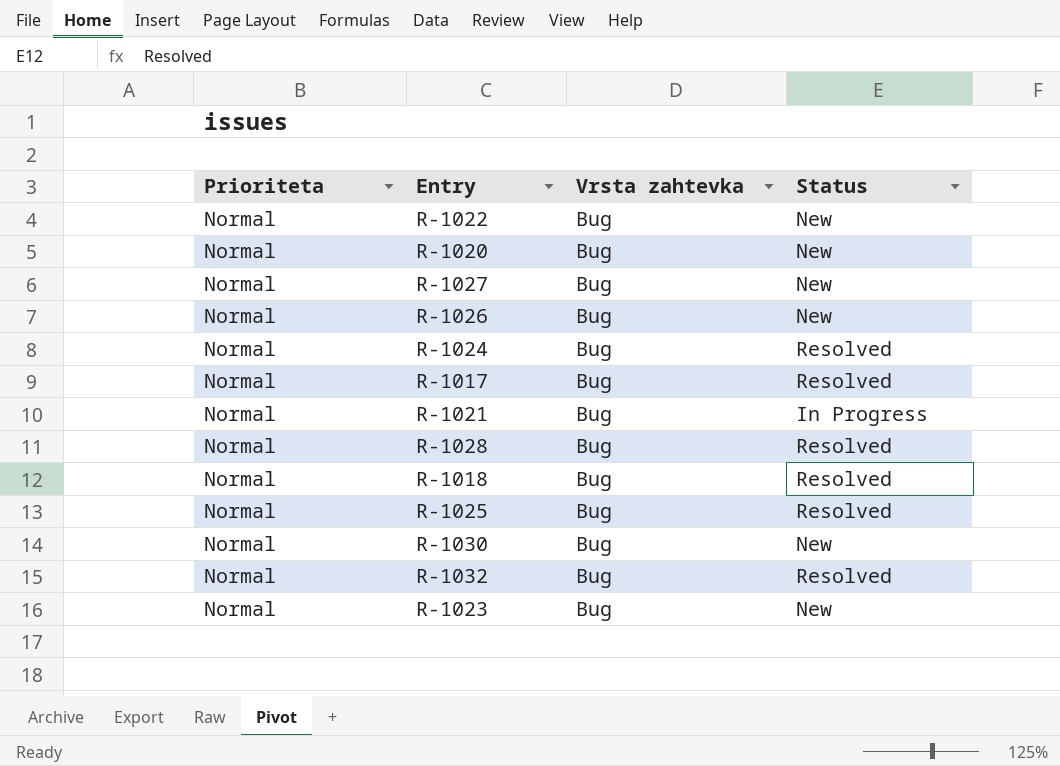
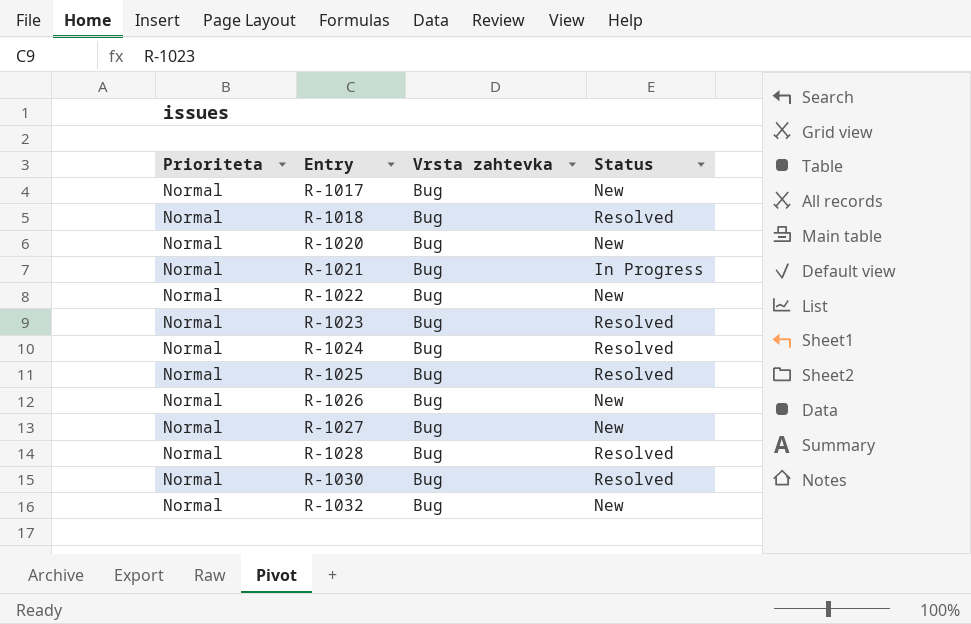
row order: none -> Entry ascending
R-1017 | Status: Resolved -> New
R-1023 | Status: New -> Resolved
R-1030 | Status: New -> Resolved
R-1032 | Status: Resolved -> New

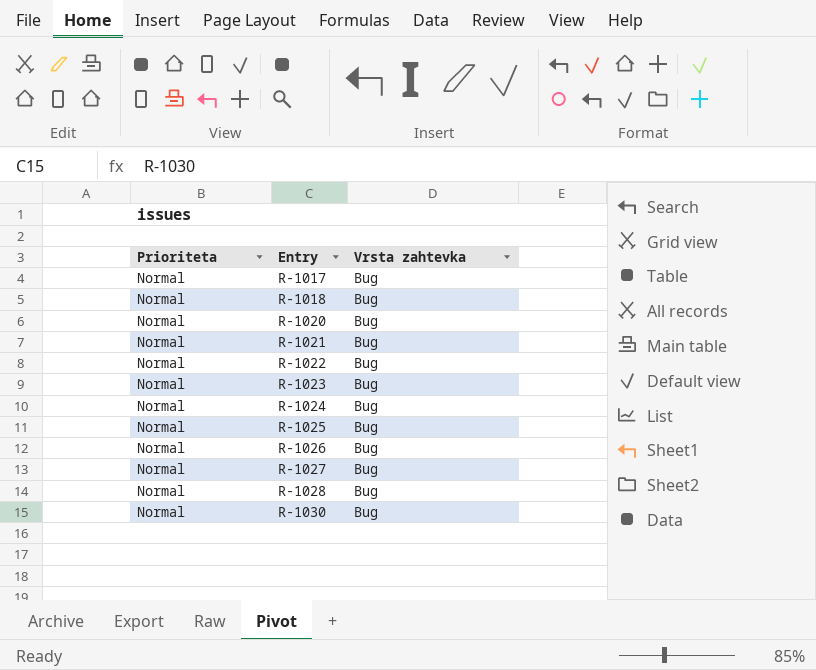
column Status | position: 4 -> none
row R-1032: Normal | Bug | New -> none

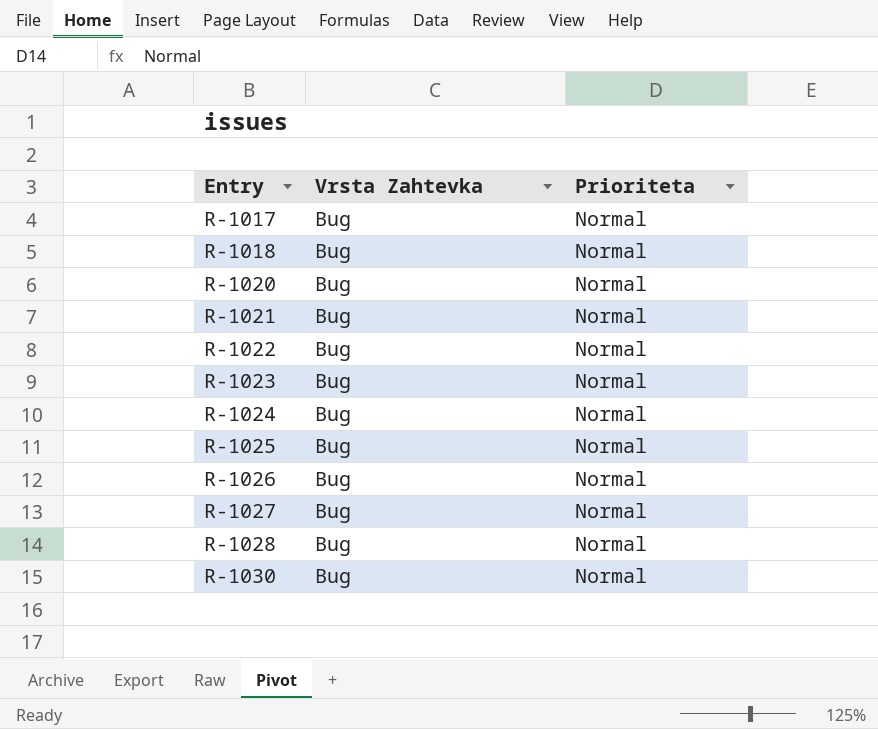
column name: Vrsta zahtevka -> Vrsta Zahtevka
column Prioriteta | position: 1 -> 3

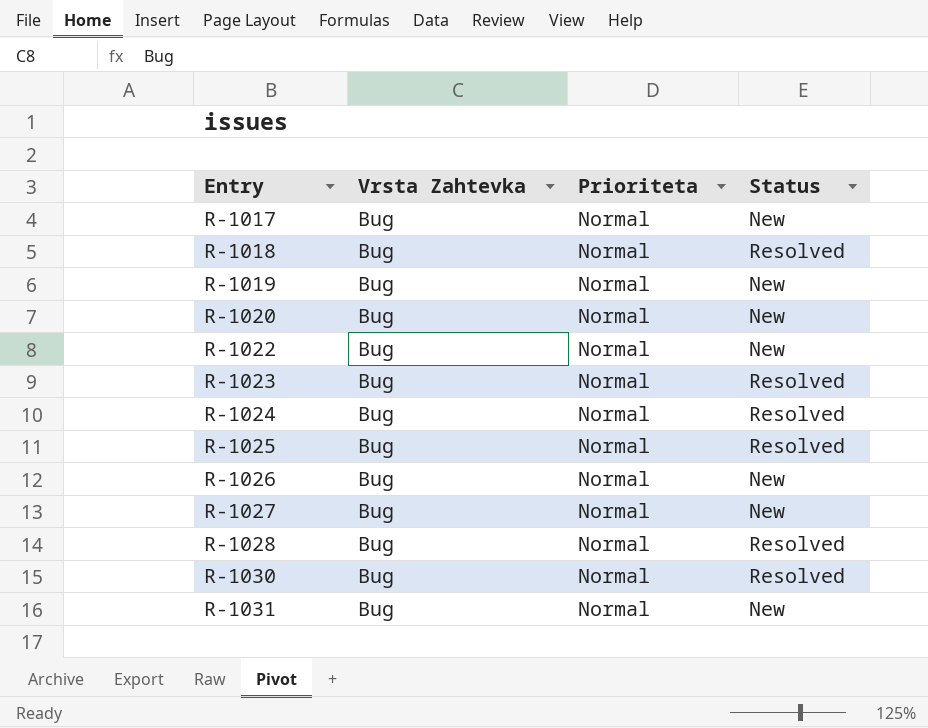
column Status | position: none -> 4
row R-1021: Bug | Normal -> none
row R-1019: none -> Bug | Normal | New
row R-1031: none -> Bug | Normal | New

